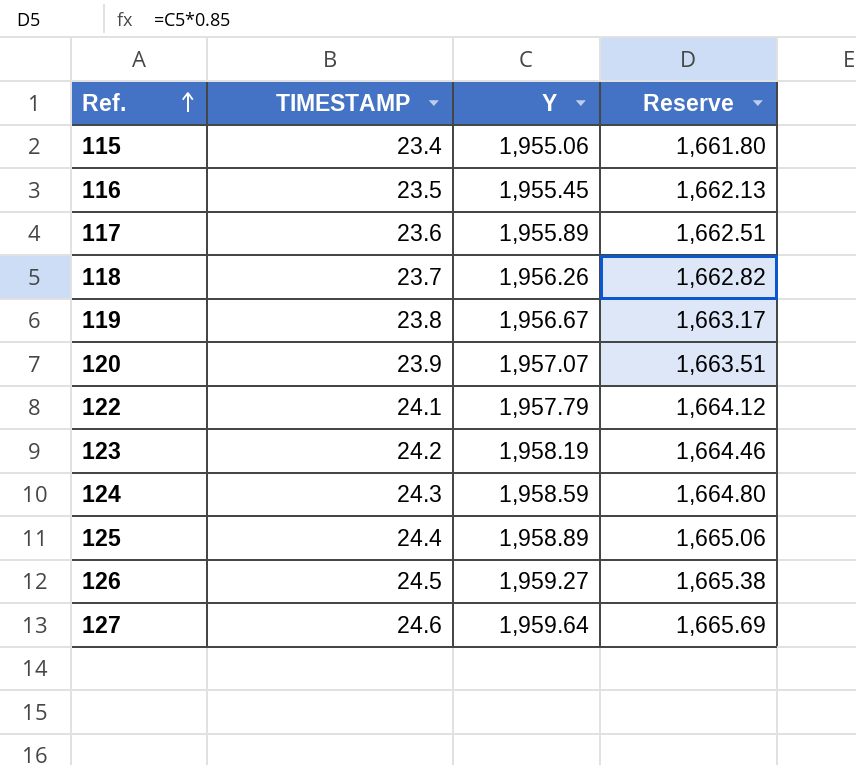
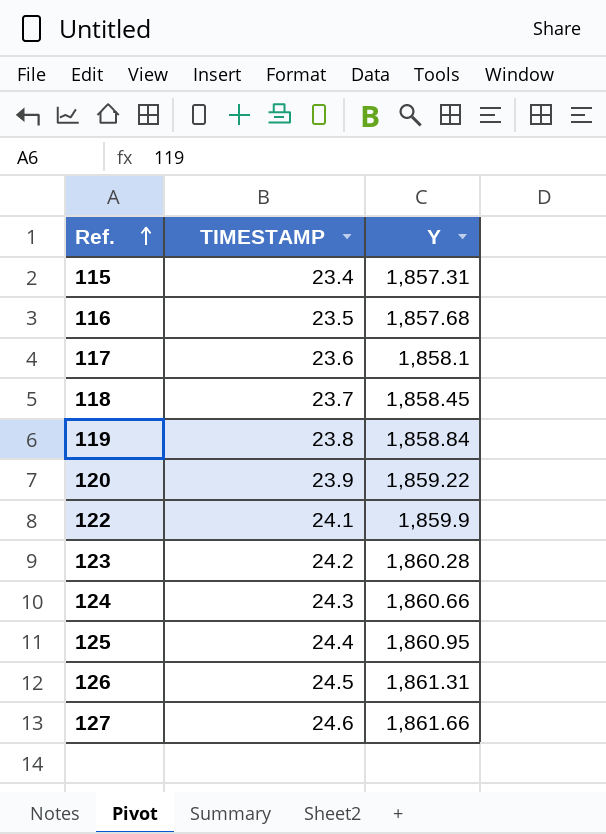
column Reserve | formula: [Y] * 0.85 -> none
115 | Y: 1,955.06 -> 1,857.31
116 | Y: 1,955.45 -> 1,857.68
117 | Y: 1,955.89 -> 1,858.1
118 | Y: 1,956.26 -> 1,858.45
119 | Y: 1,956.67 -> 1,858.84
120 | Y: 1,957.07 -> 1,859.22
122 | Y: 1,957.79 -> 1,859.9
123 | Y: 1,958.19 -> 1,860.28
124 | Y: 1,958.59 -> 1,860.66
125 | Y: 1,958.89 -> 1,860.95
126 | Y: 1,959.27 -> 1,861.31
127 | Y: 1,959.64 -> 1,861.66

